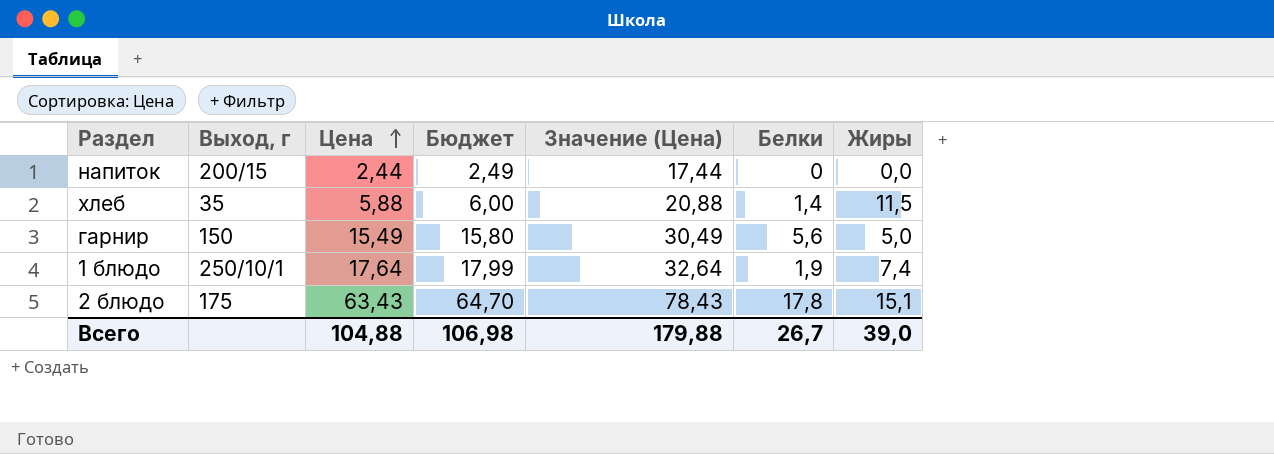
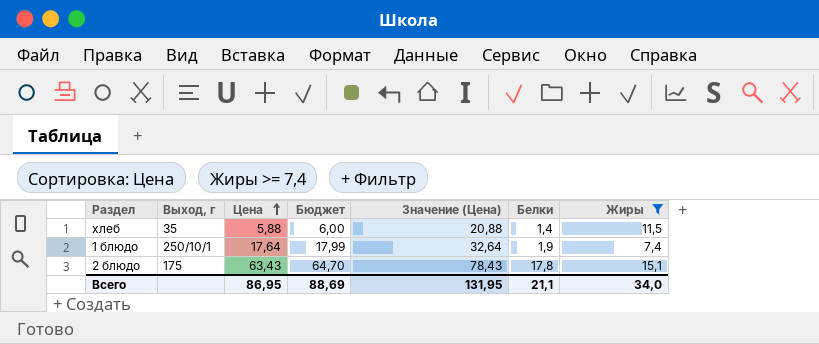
filter: none -> Жиры >= 7,4
Всего | Цена: 104,88 -> 86,95
Всего | Бюджет: 106,98 -> 88,69
Всего | Значение (Цена): 179,88 -> 131,95
Всего | Белки: 26,7 -> 21,1
Всего | Жиры: 39,0 -> 34,0

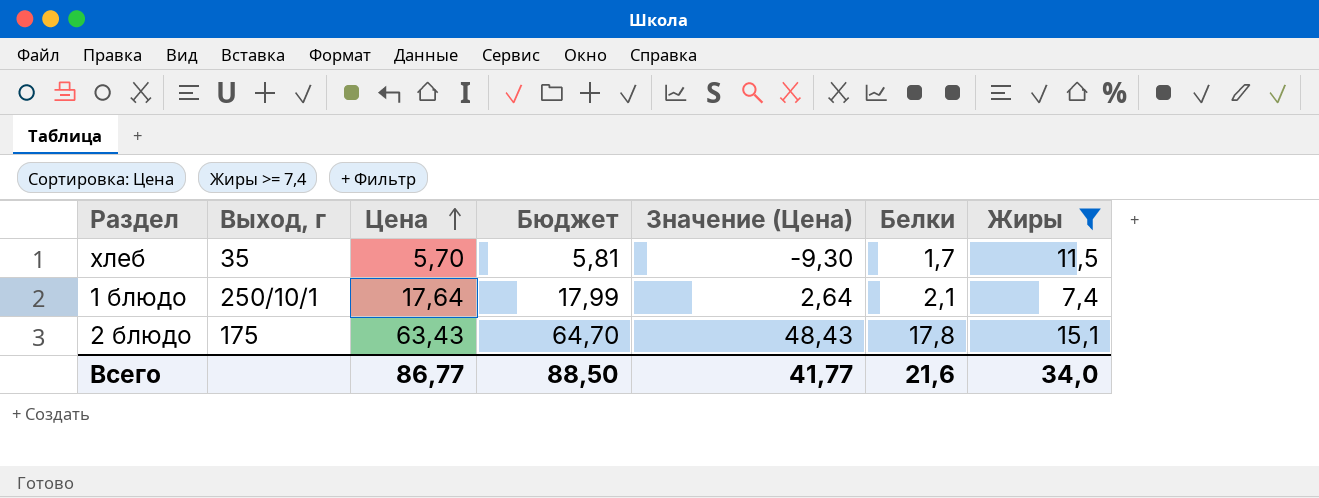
column Значение (Цена) | formula: [Цена] + 15 -> [Цена] - 15
хлеб | Цена: 5,88 -> 5,70
хлеб | Бюджет: 6,00 -> 5,81
хлеб | Белки: 1,4 -> 1,7
1 блюдо | Белки: 1,9 -> 2,1
Всего | Цена: 86,95 -> 86,77
Всего | Бюджет: 88,69 -> 88,50
Всего | Значение (Цена): 131,95 -> 41,77
Всего | Белки: 21,1 -> 21,6

